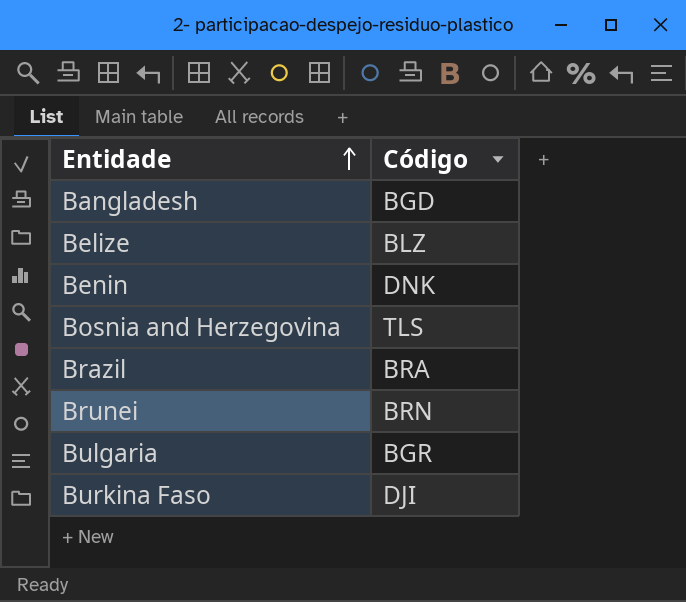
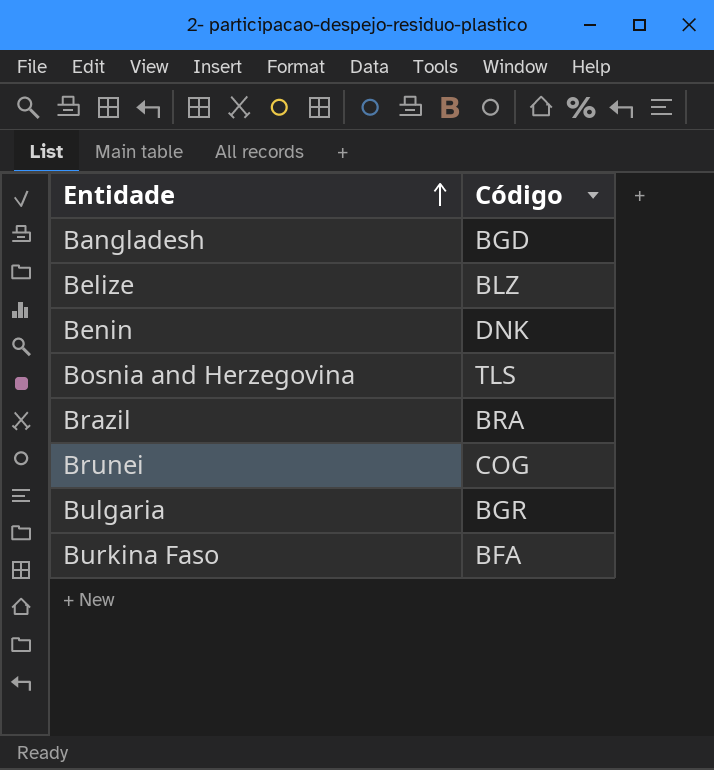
Brunei | Código: BRN -> COG
Burkina Faso | Código: DJI -> BFA

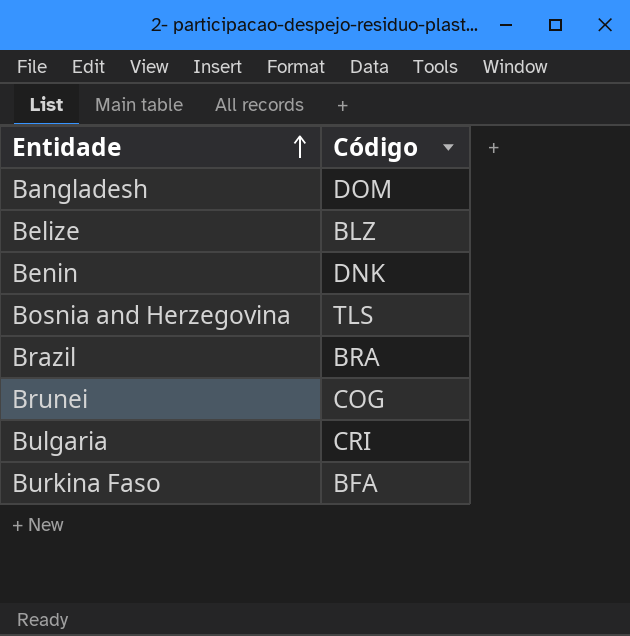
Bangladesh | Código: BGD -> DOM
Bulgaria | Código: BGR -> CRI

